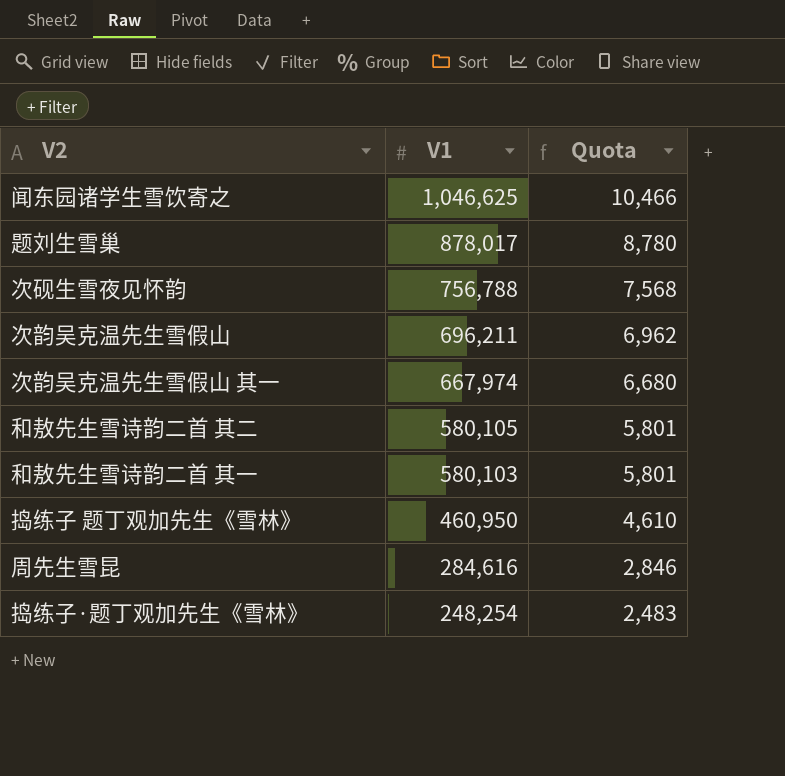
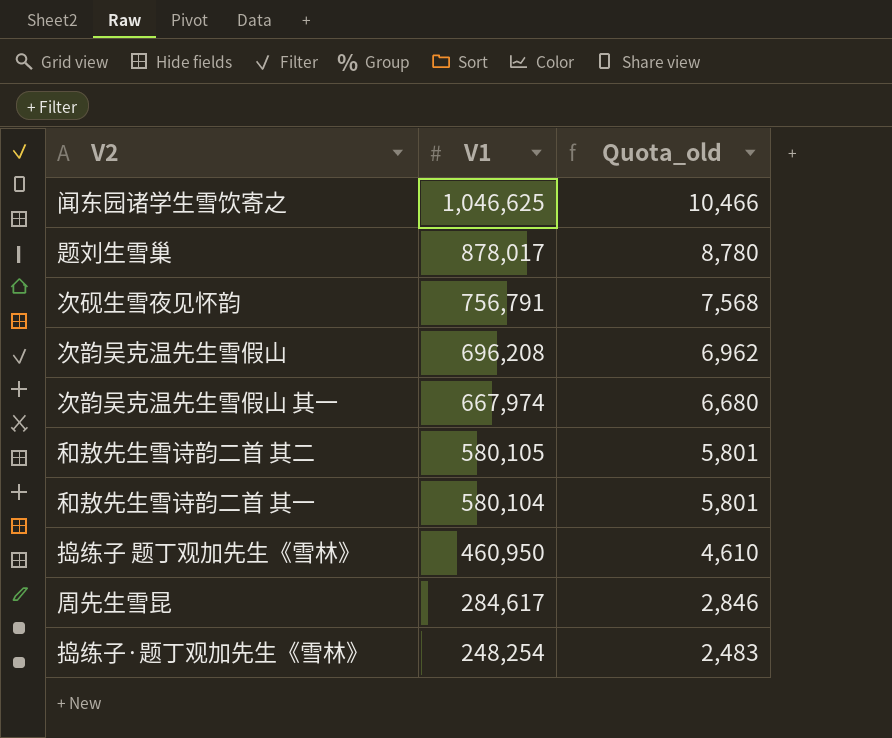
column name: Quota -> Quota_old
次砚生雪夜见怀韵 | V1: 756,788 -> 756,791
次韵吴克温先生雪假山 | V1: 696,211 -> 696,208
和敖先生雪诗韵二首 其一 | V1: 580,103 -> 580,104
周先生雪昆 | V1: 284,616 -> 284,617

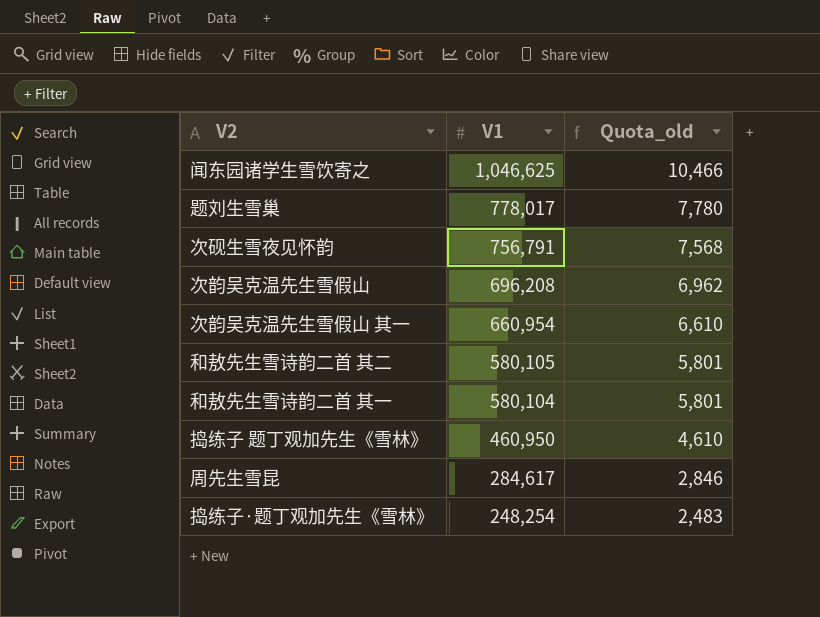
题刘生雪巢 | V1: 878,017 -> 778,017
题刘生雪巢 | Quota_old: 8,780 -> 7,780
次韵吴克温先生雪假山 其一 | V1: 667,974 -> 660,954
次韵吴克温先生雪假山 其一 | Quota_old: 6,680 -> 6,610

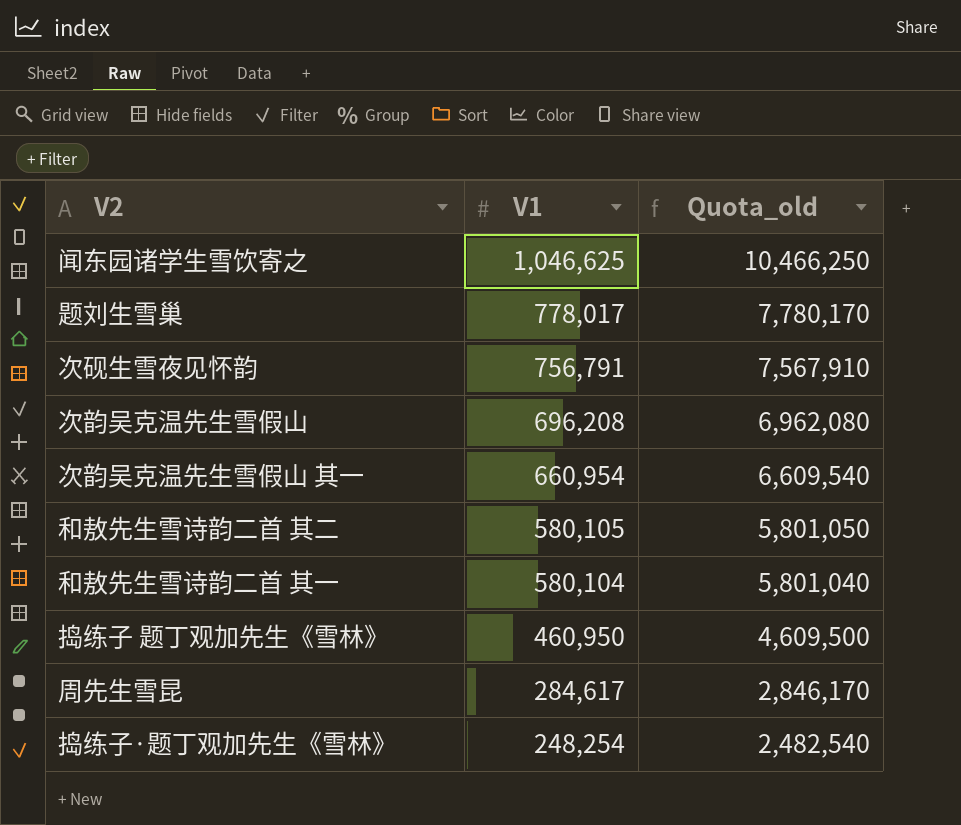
column Quota_old | formula: [V1] * 0.01 -> [V1] * 10

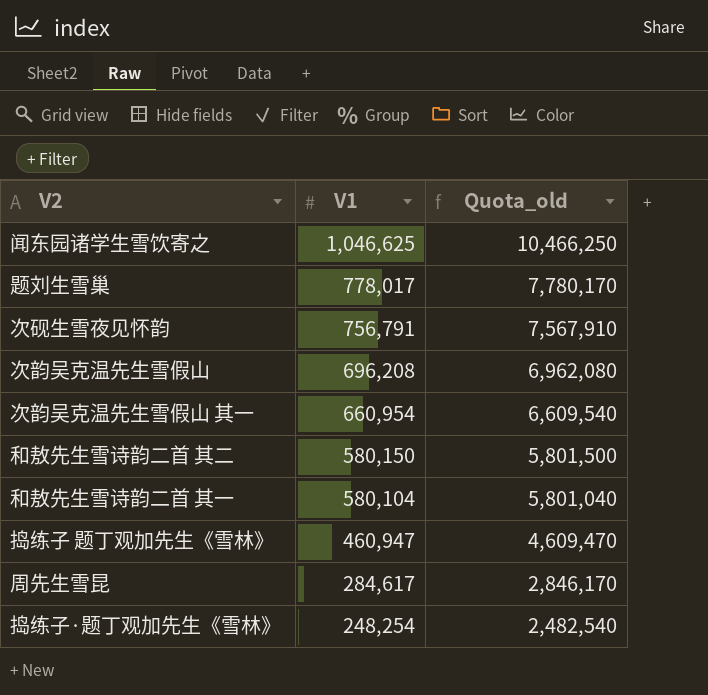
和敖先生雪诗韵二首 其二 | V1: 580,105 -> 580,150
和敖先生雪诗韵二首 其二 | Quota_old: 5,801,050 -> 5,801,500
捣练子 题丁观加先生《雪林》 | V1: 460,950 -> 460,947
捣练子 题丁观加先生《雪林》 | Quota_old: 4,609,500 -> 4,609,470

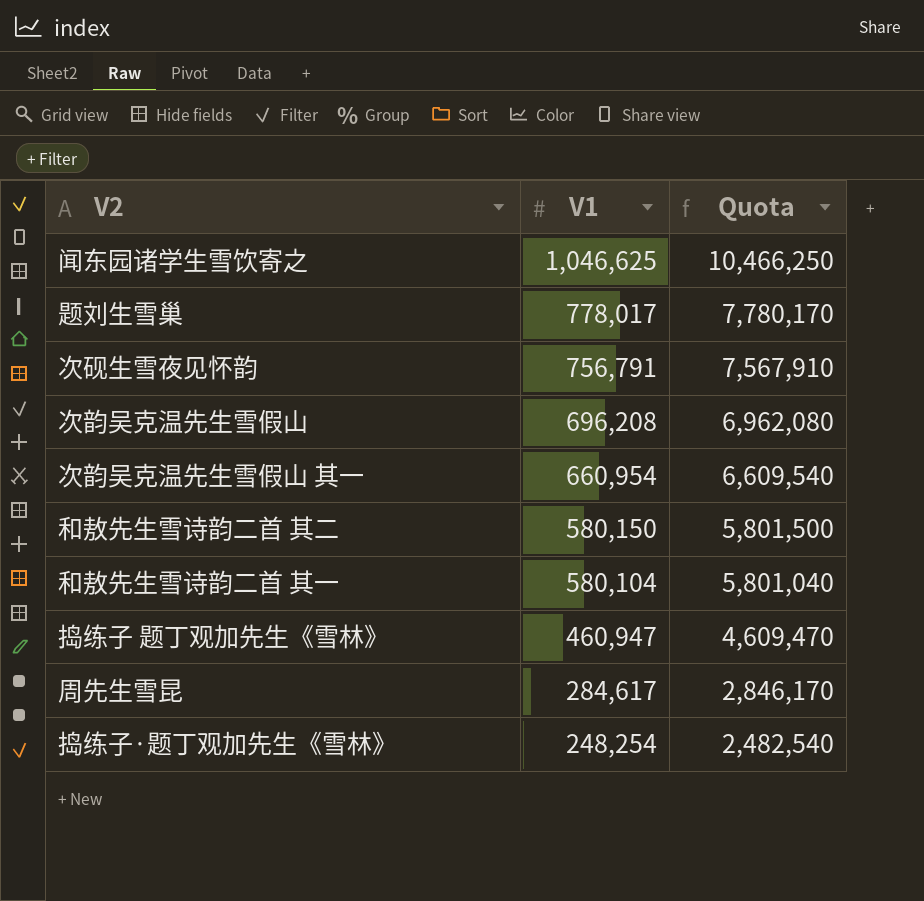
column name: Quota_old -> Quota

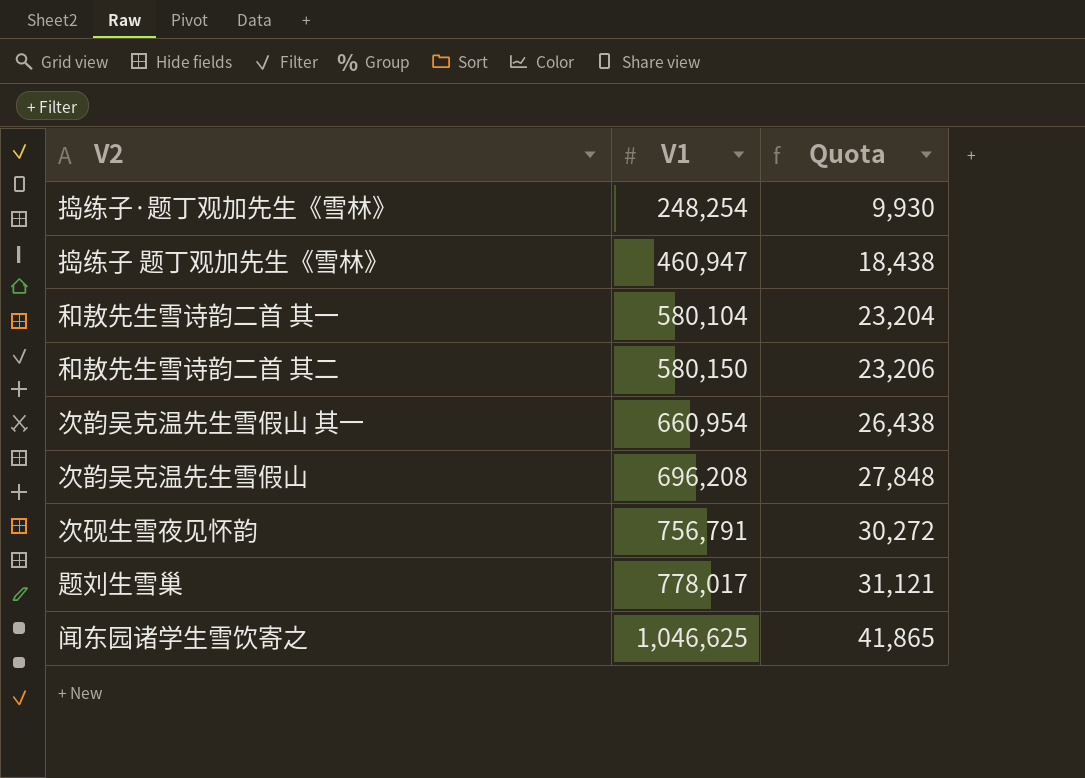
row order: V1 descending -> V1 ascending
column Quota | formula: [V1] * 10 -> [V1] * 0.04
row 周先生雪昆: 284,617 | 2,846,170 -> none

